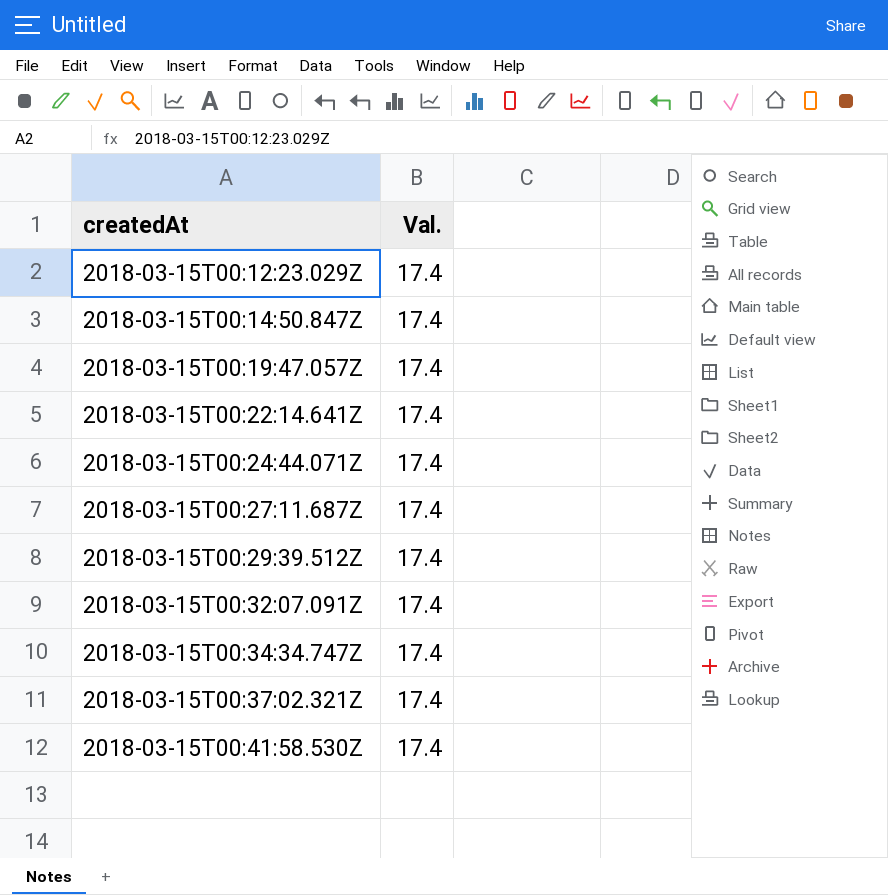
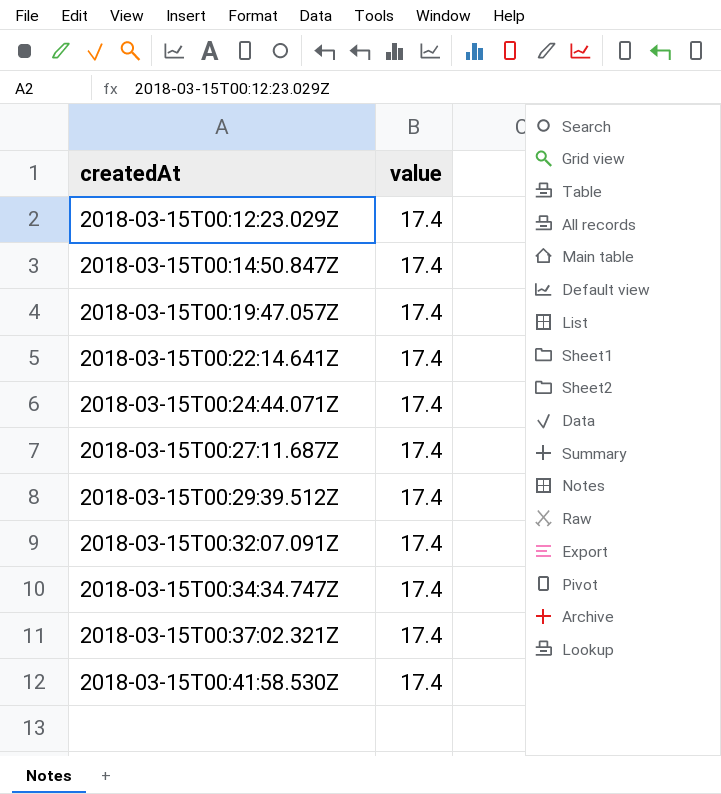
column name: Val. -> value

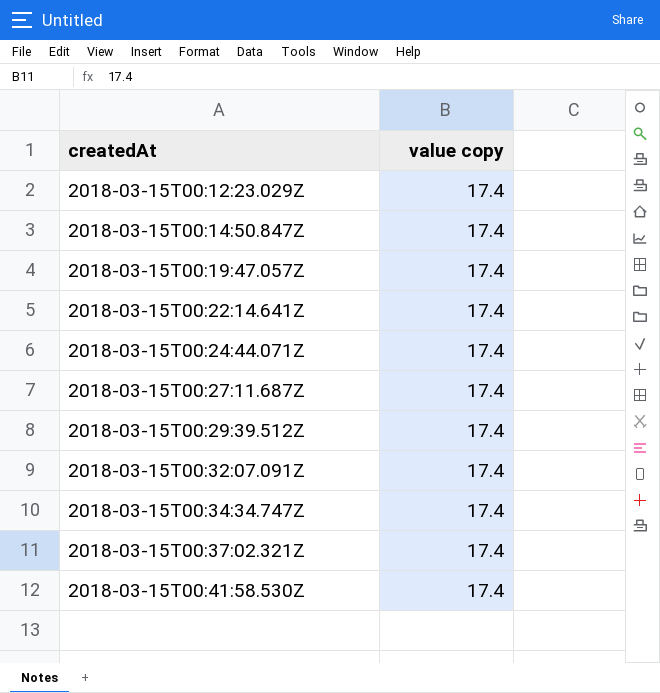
column name: value -> value copy

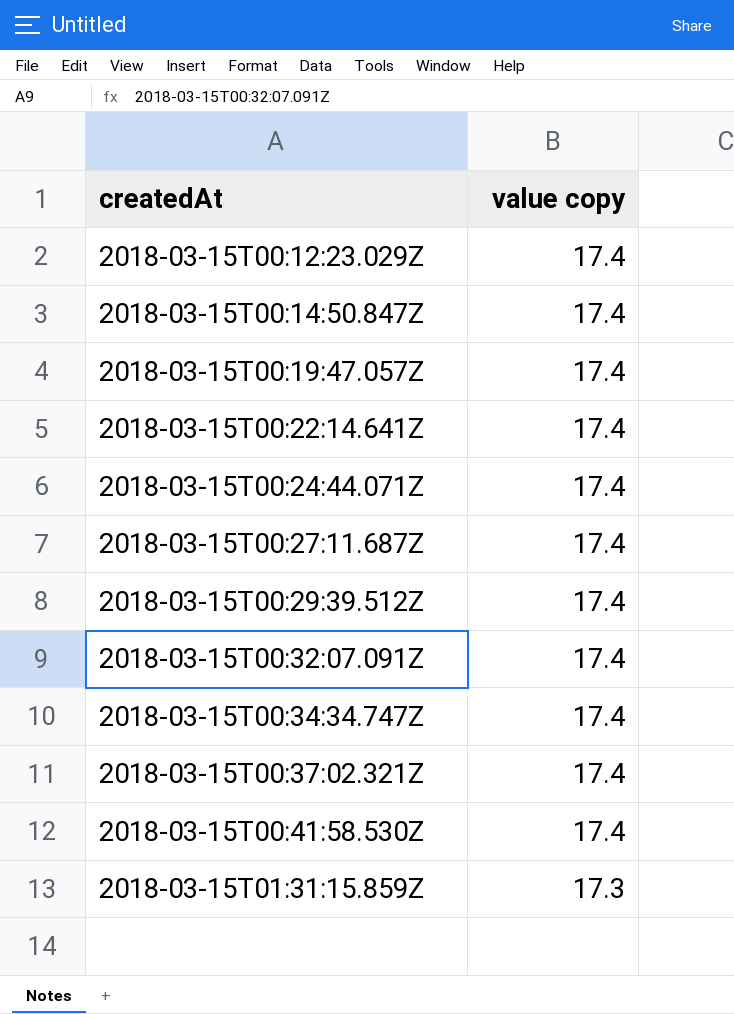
row 2018-03-15T01:31:15.859Z: none -> 17.3

